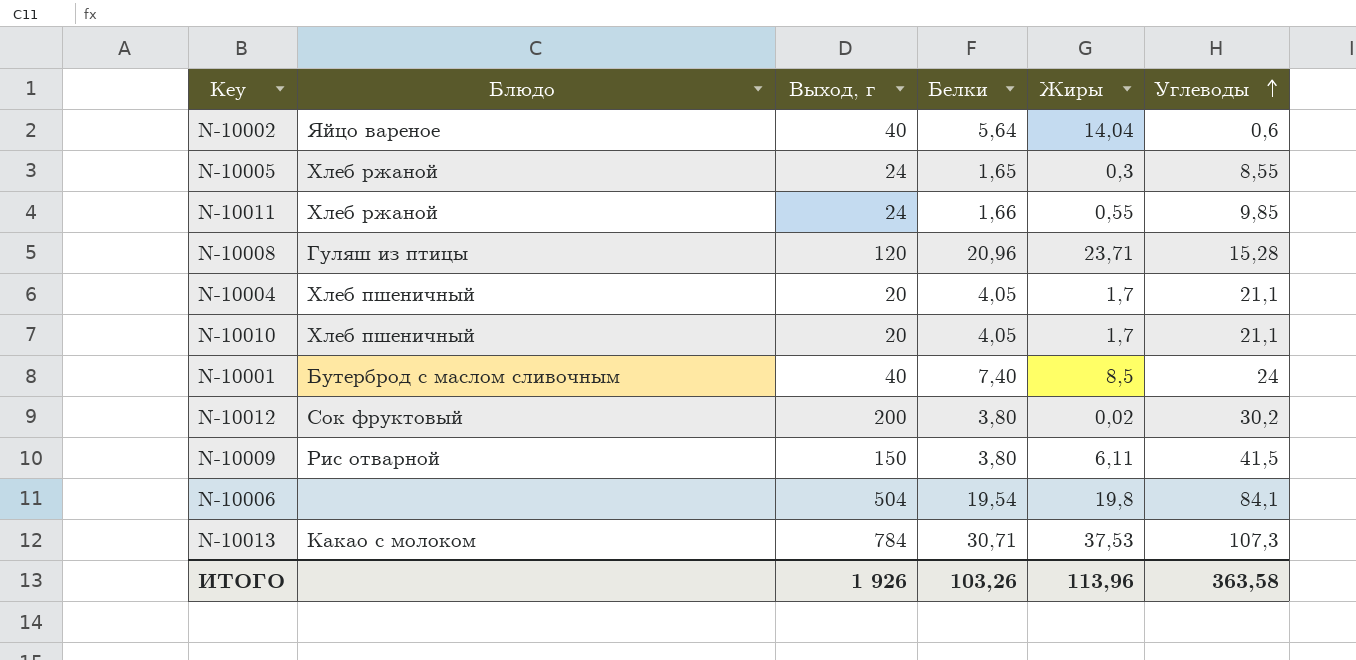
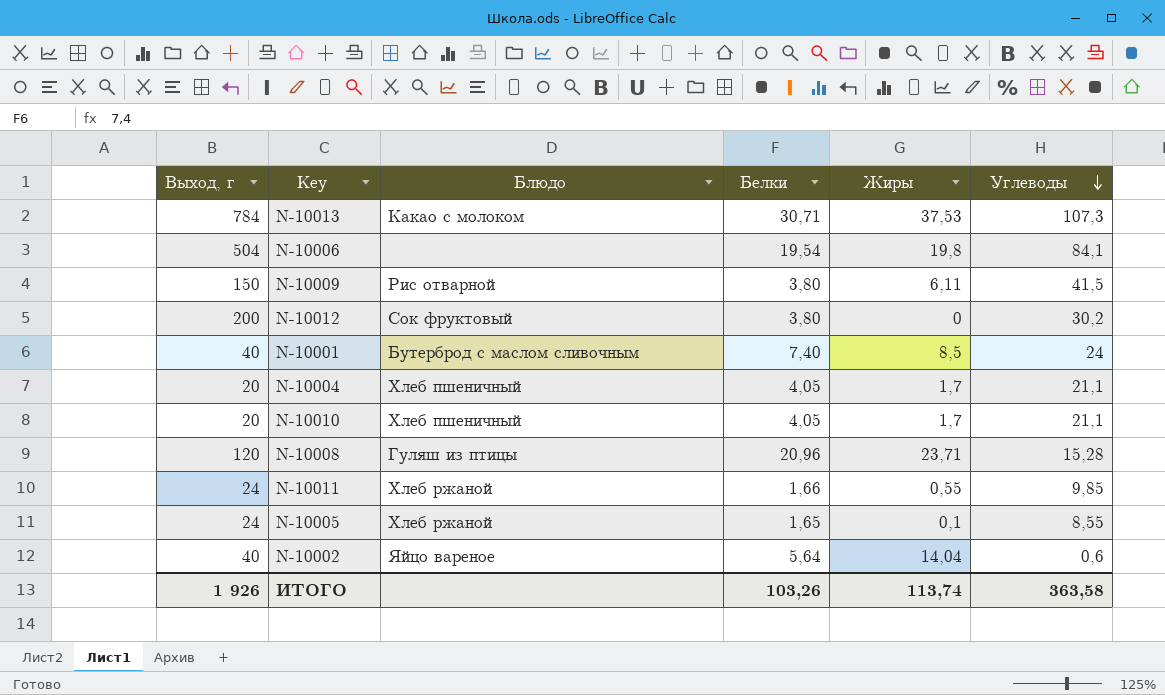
row order: Углеводы ascending -> Углеводы descending
column Выход, г | position: 3 -> 1
N-10012 | Жиры: 0,02 -> 0
N-10005 | Жиры: 0,3 -> 0,1
ИТОГО | Жиры: 113,96 -> 113,74

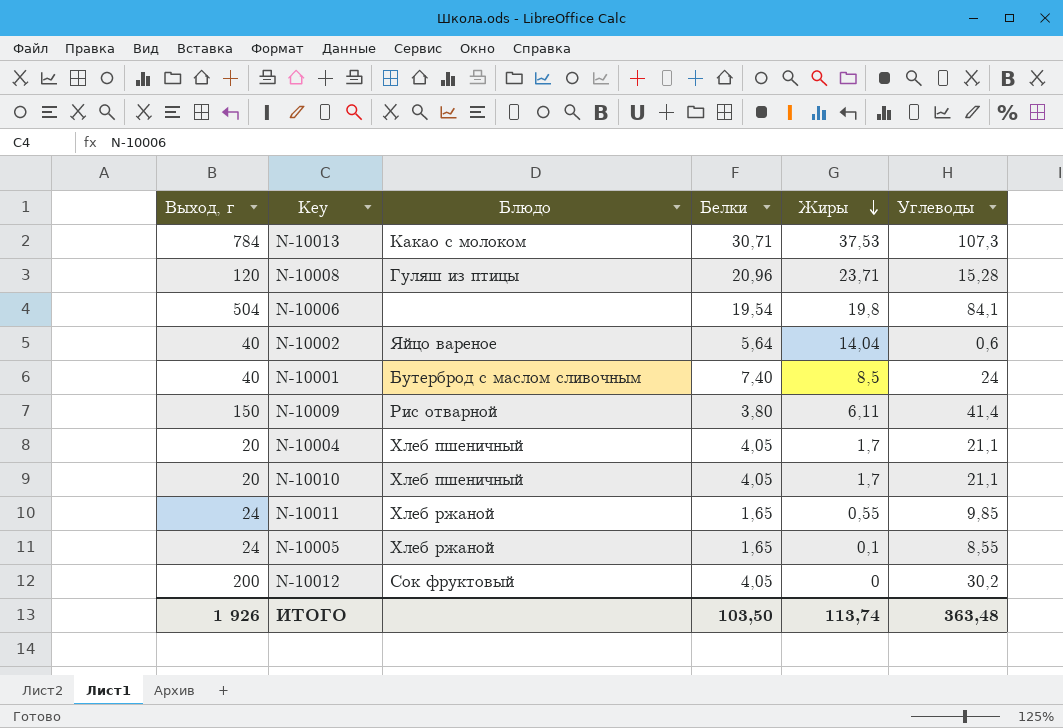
row order: Углеводы descending -> Жиры descending
N-10009 | Углеводы: 41,5 -> 41,4
N-10011 | Белки: 1,66 -> 1,65
N-10012 | Белки: 3,80 -> 4,05
ИТОГО | Белки: 103,26 -> 103,50
ИТОГО | Углеводы: 363,58 -> 363,48

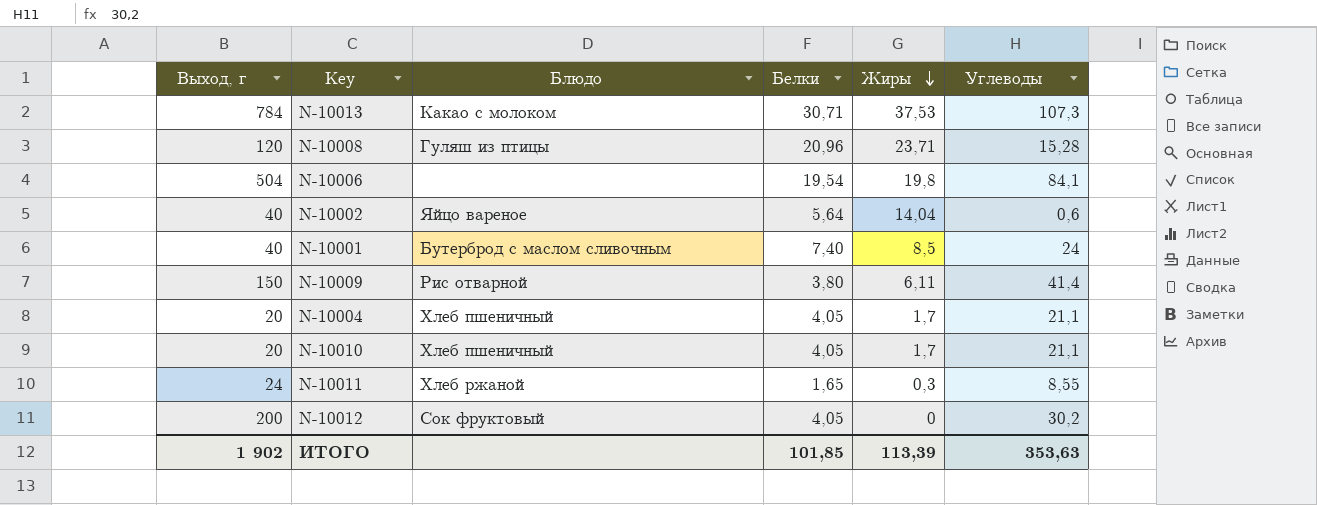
row N-10005: 24 | Хлеб ржаной | 1,65 | 0,1 | 8,55 -> none
N-10011 | Жиры: 0,55 -> 0,3
N-10011 | Углеводы: 9,85 -> 8,55
ИТОГО | Выход, г: 1 926 -> 1 902
ИТОГО | Белки: 103,50 -> 101,85
ИТОГО | Жиры: 113,74 -> 113,39
ИТОГО | Углеводы: 363,48 -> 353,63

